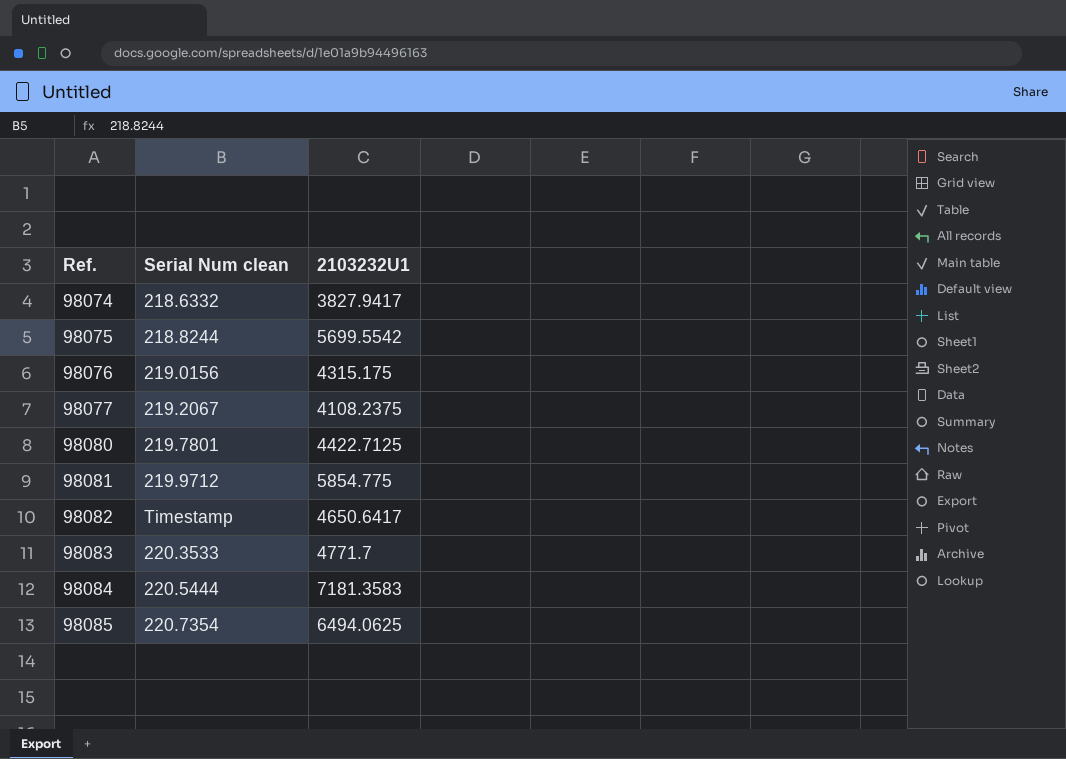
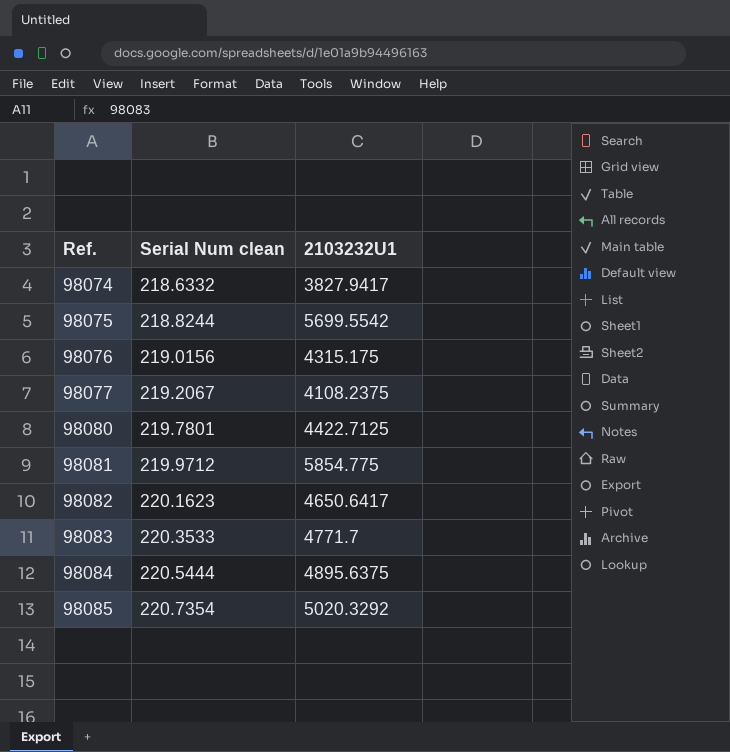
98082 | Serial Num clean: Timestamp -> 220.1623
98084 | 2103232U1: 7181.3583 -> 4895.6375
98085 | 2103232U1: 6494.0625 -> 5020.3292

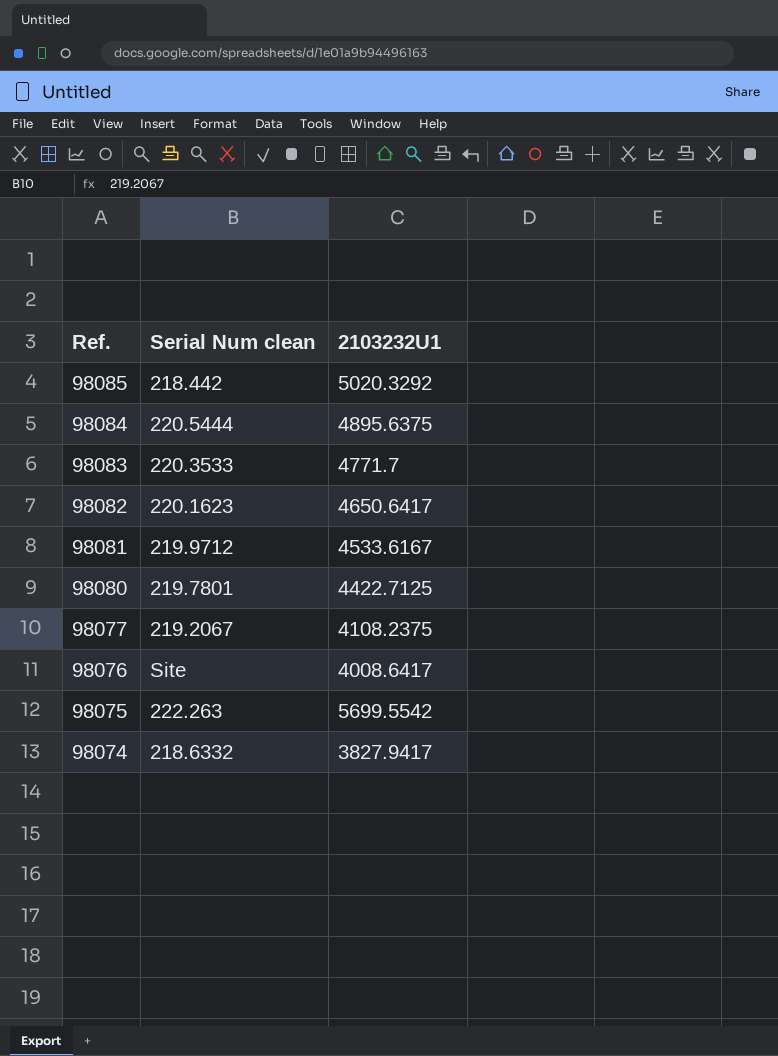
row order: Ref. ascending -> Ref. descending
98085 | Serial Num clean: 220.7354 -> 218.442
98081 | 2103232U1: 5854.775 -> 4533.6167
98076 | Serial Num clean: 219.0156 -> Site
98076 | 2103232U1: 4315.175 -> 4008.6417
98075 | Serial Num clean: 218.8244 -> 222.263

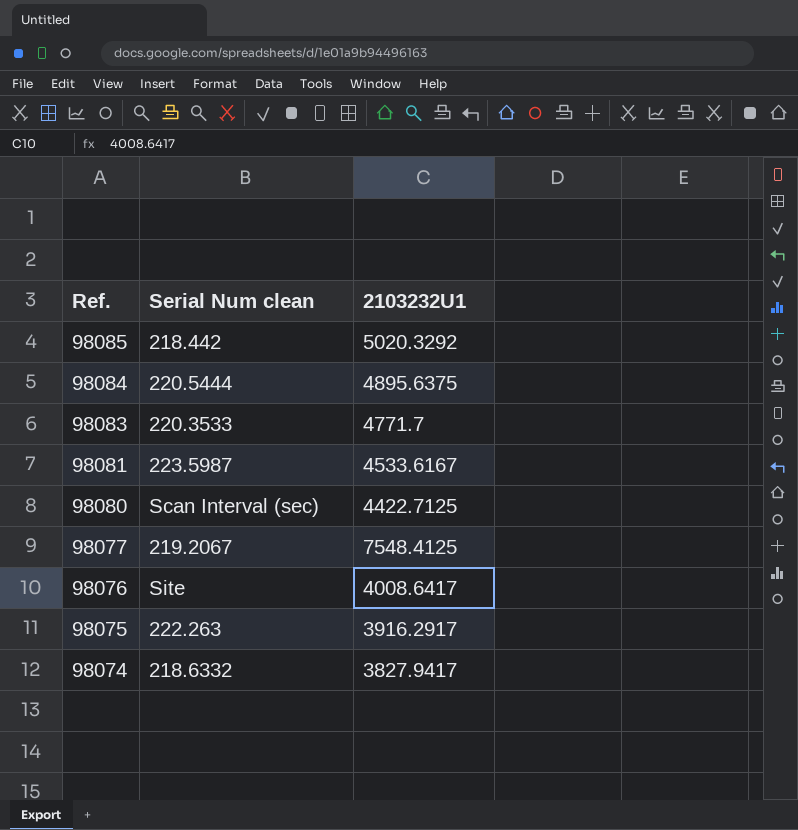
row 98082: 220.1623 | 4650.6417 -> none
98081 | Serial Num clean: 219.9712 -> 223.5987
98080 | Serial Num clean: 219.7801 -> Scan Interval (sec)
98077 | 2103232U1: 4108.2375 -> 7548.4125
98075 | 2103232U1: 5699.5542 -> 3916.2917

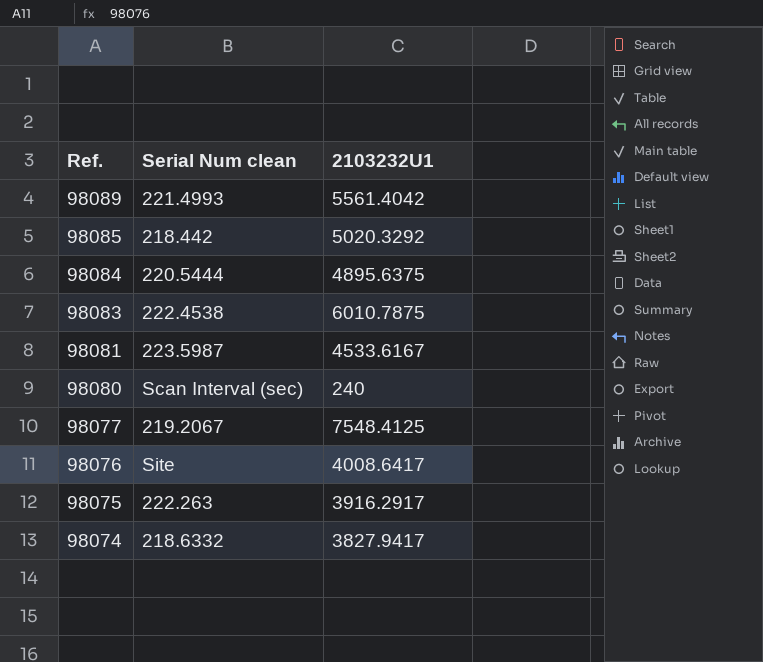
row 98089: none -> 221.4993 | 5561.4042
98083 | Serial Num clean: 220.3533 -> 222.4538
98083 | 2103232U1: 4771.7 -> 6010.7875
98080 | 2103232U1: 4422.7125 -> 240

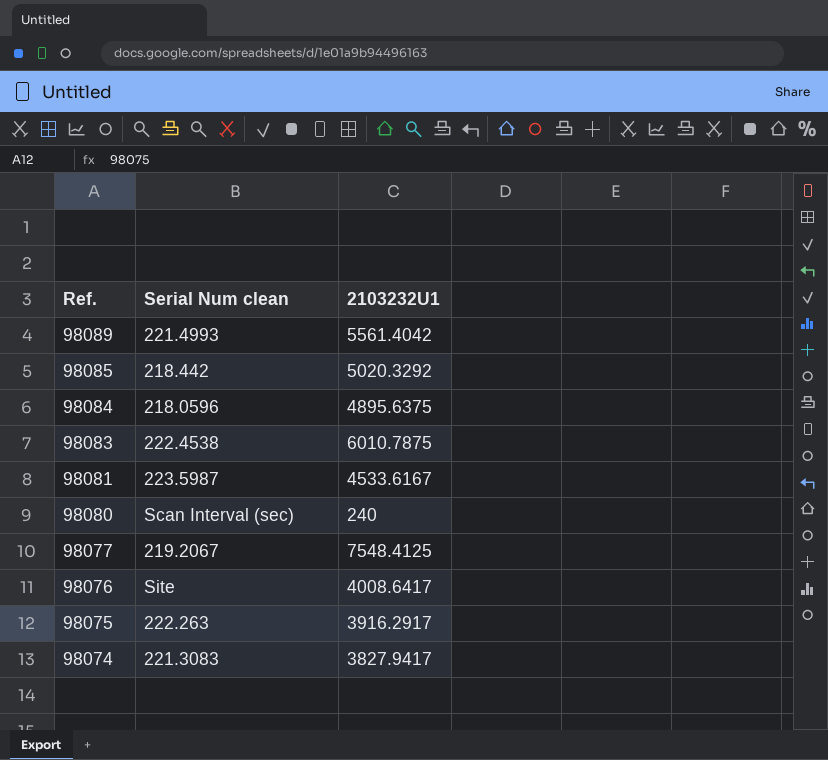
98084 | Serial Num clean: 220.5444 -> 218.0596
98074 | Serial Num clean: 218.6332 -> 221.3083

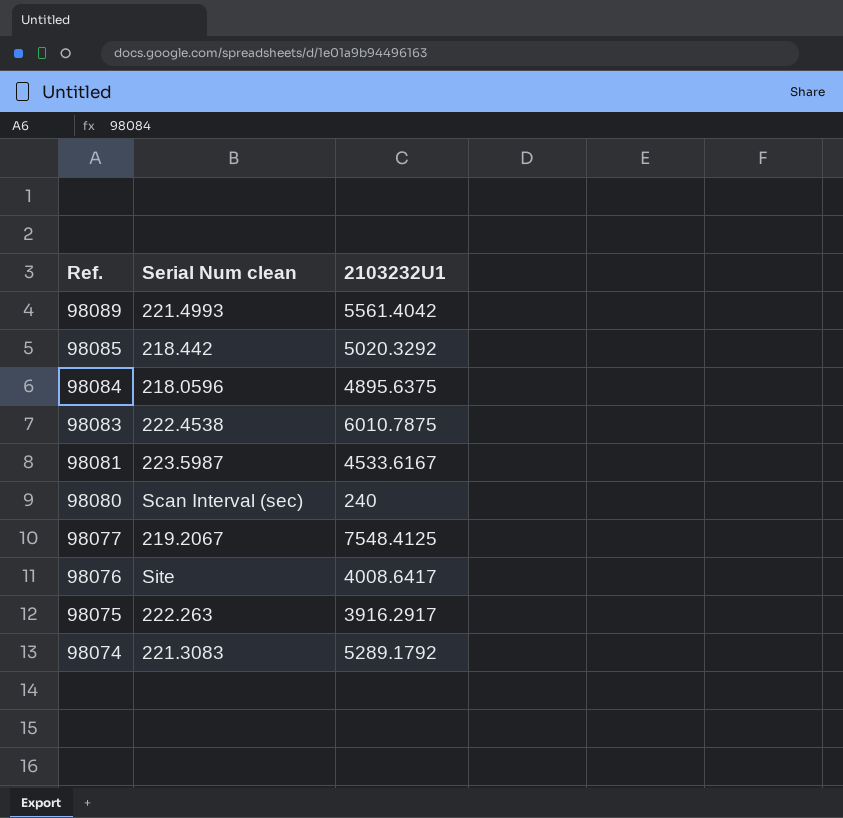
98074 | 2103232U1: 3827.9417 -> 5289.1792

